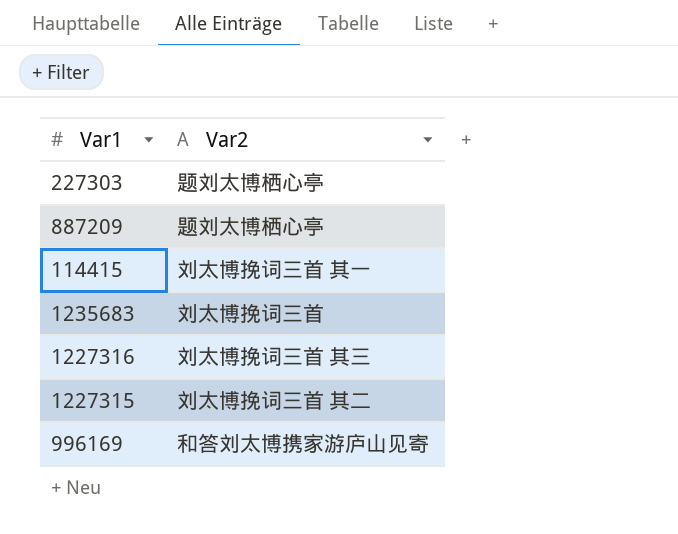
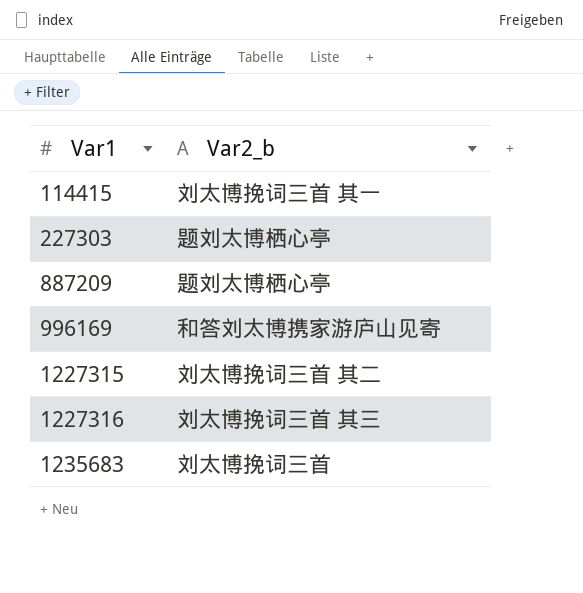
row order: none -> Var1 ascending
column name: Var2 -> Var2_b

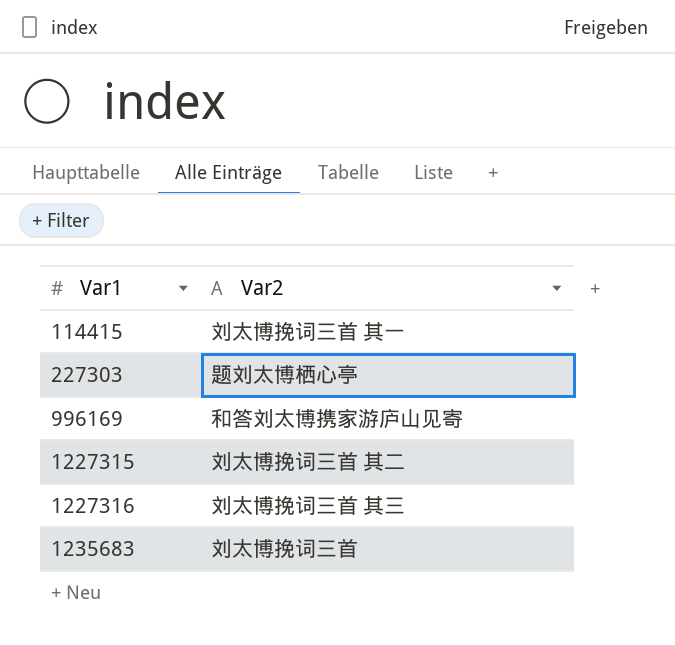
column name: Var2_b -> Var2
row 887209: 题刘太博栖心亭 -> none

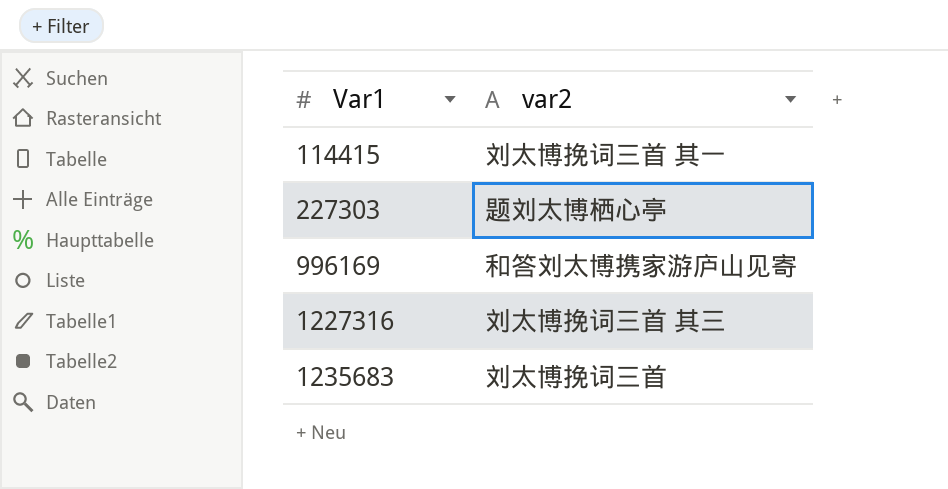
column name: Var2 -> var2
row 1227315: 刘太博挽词三首 其二 -> none

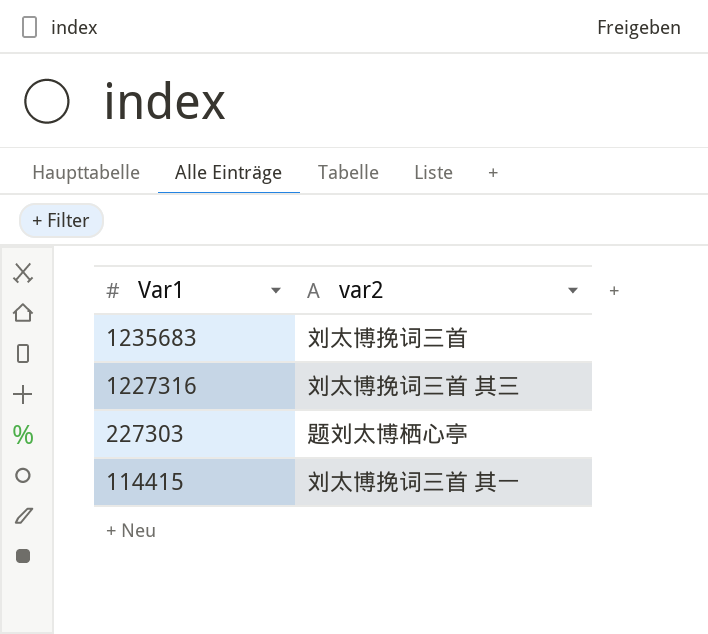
row order: Var1 ascending -> Var1 descending
row 996169: 和答刘太博携家游庐山见寄 -> none

